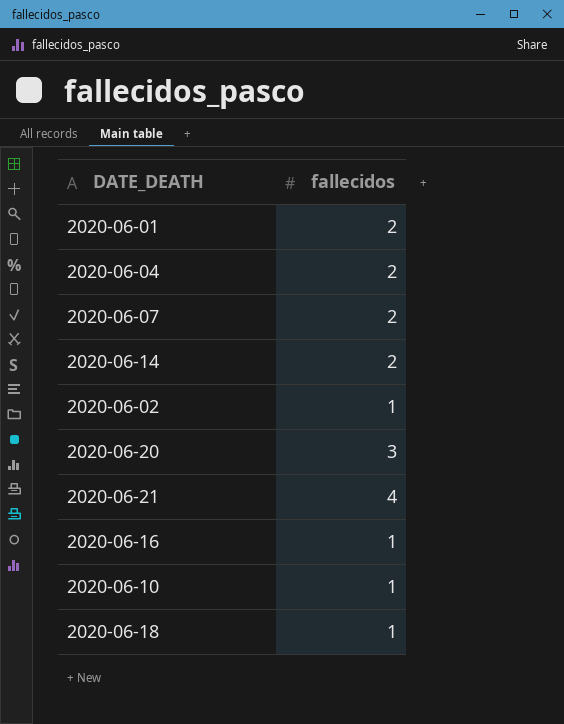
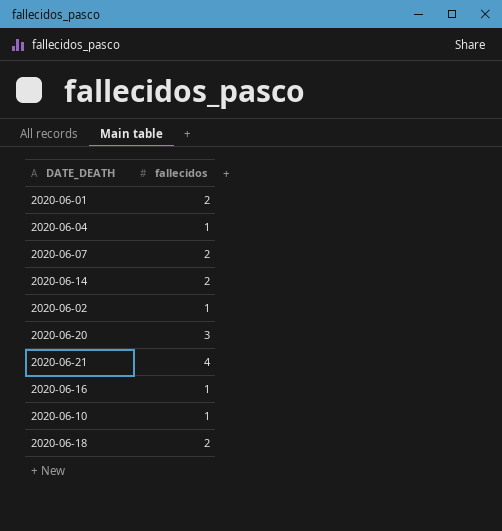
2020-06-04 | fallecidos: 2 -> 1
2020-06-18 | fallecidos: 1 -> 2

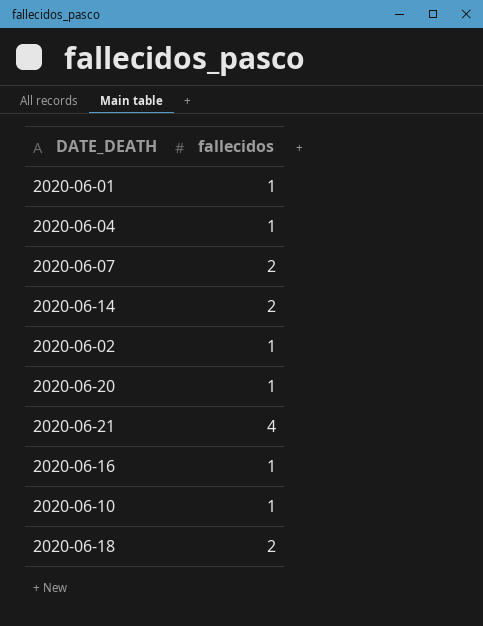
2020-06-01 | fallecidos: 2 -> 1
2020-06-20 | fallecidos: 3 -> 1

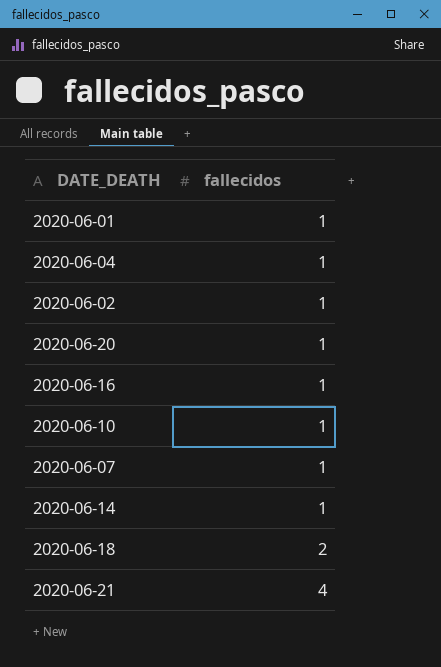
row order: none -> fallecidos ascending
2020-06-07 | fallecidos: 2 -> 1
2020-06-14 | fallecidos: 2 -> 1

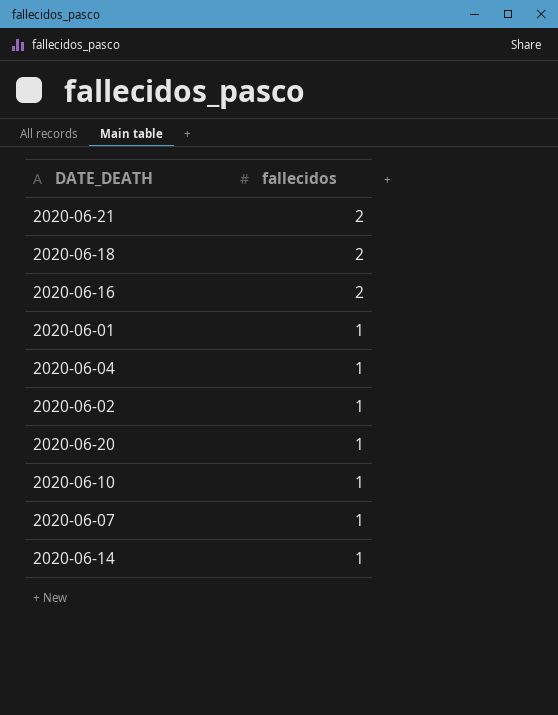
row order: fallecidos ascending -> fallecidos descending
2020-06-21 | fallecidos: 4 -> 2
2020-06-16 | fallecidos: 1 -> 2

